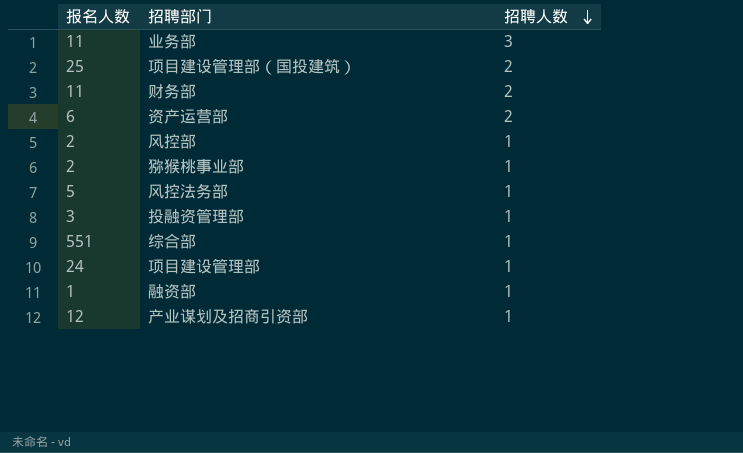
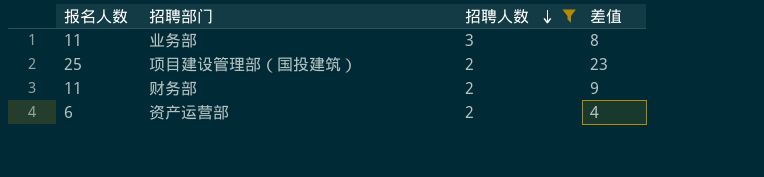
filter: none -> 招聘人数 != 1
column 差值 | formula: none -> [报名人数] - [招聘人数]

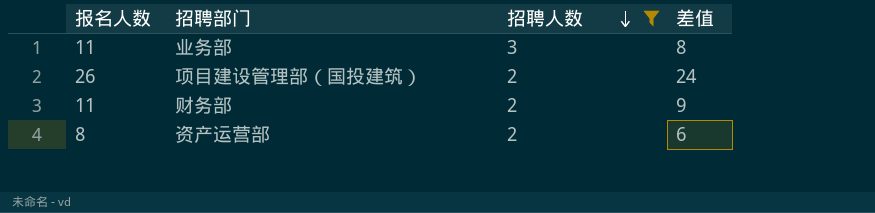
项目建设管理部（国投建筑） | 报名人数: 25 -> 26
项目建设管理部（国投建筑） | 差值: 23 -> 24
资产运营部 | 报名人数: 6 -> 8
资产运营部 | 差值: 4 -> 6

